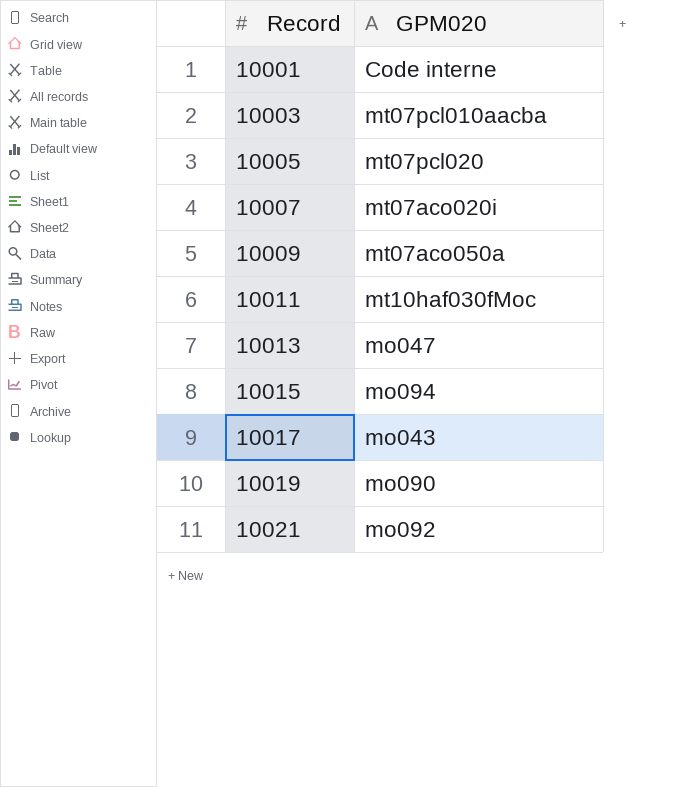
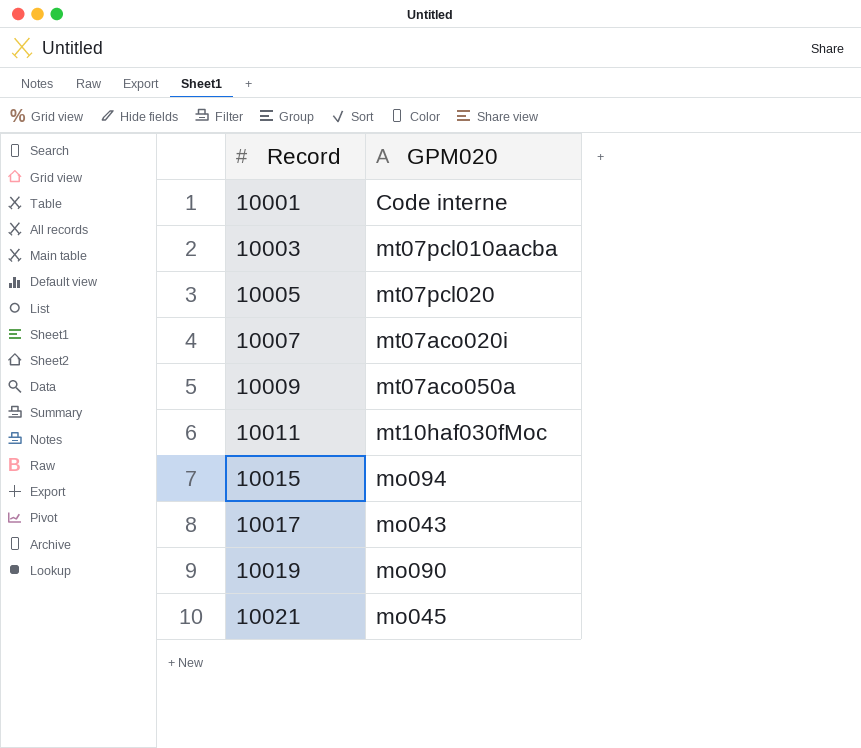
row 10013: mo047 -> none
10021 | GPM020: mo092 -> mo045

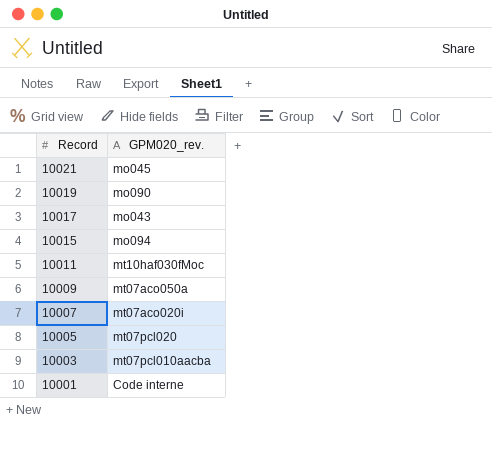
row order: Record ascending -> Record descending
column name: GPM020 -> GPM020_rev.

